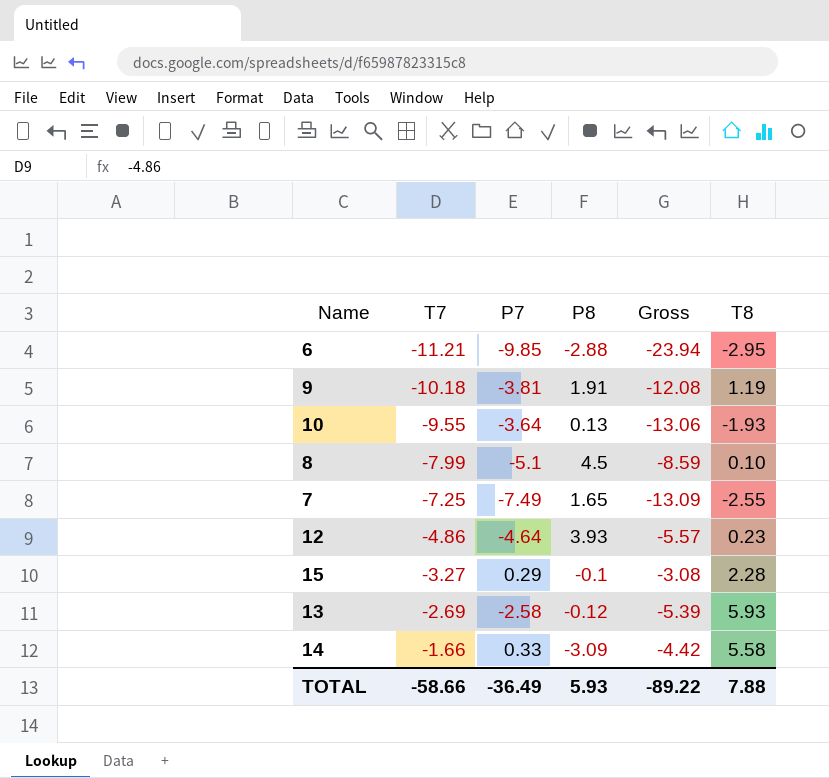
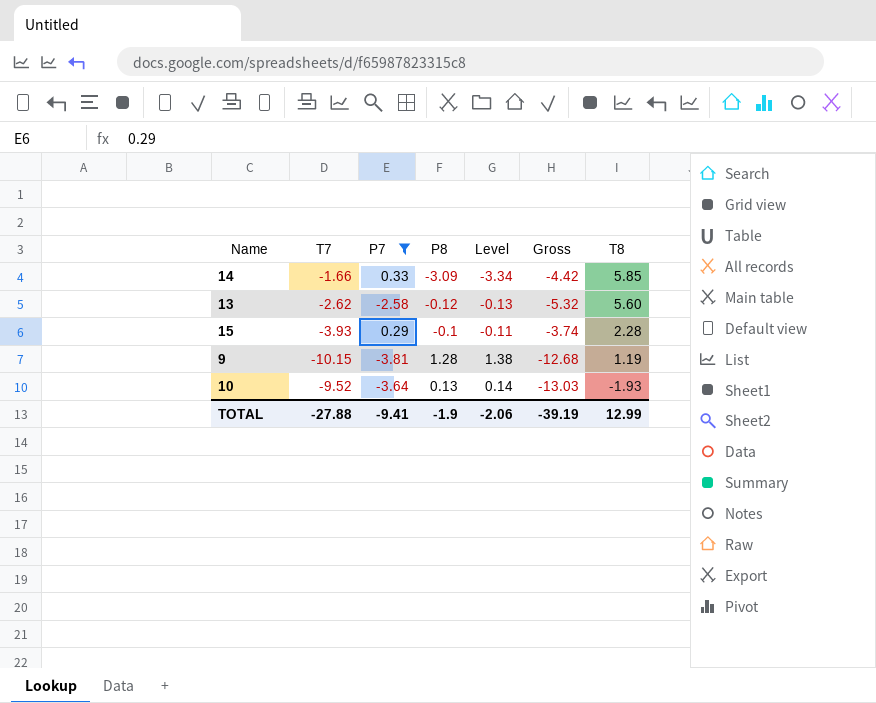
filter: none -> P7 >= -3.81
row order: T7 ascending -> T8 descending
column Level | formula: none -> [P8] * 1.08
14 | T8: 5.58 -> 5.85
13 | T7: -2.69 -> -2.62
13 | Gross: -5.39 -> -5.32
13 | T8: 5.93 -> 5.60
15 | T7: -3.27 -> -3.93
15 | Gross: -3.08 -> -3.74
9 | T7: -10.18 -> -10.15
9 | P8: 1.91 -> 1.28
9 | Gross: -12.08 -> -12.68
10 | T7: -9.55 -> -9.52
10 | Gross: -13.06 -> -13.03
TOTAL | T7: -58.66 -> -27.88
TOTAL | P7: -36.49 -> -9.41
TOTAL | P8: 5.93 -> -1.9
TOTAL | Gross: -89.22 -> -39.19
TOTAL | T8: 7.88 -> 12.99

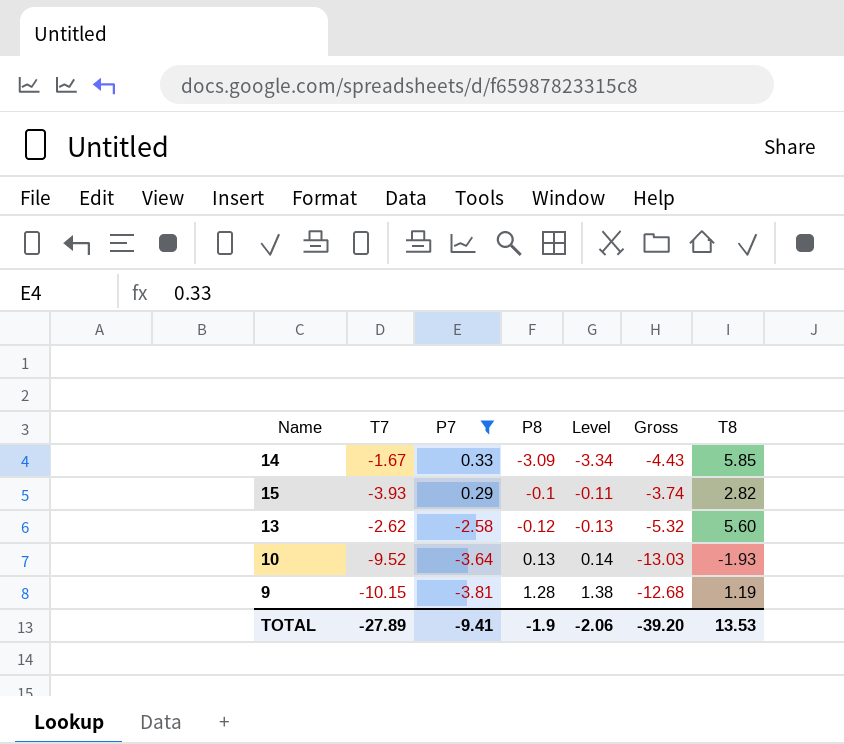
row order: T8 descending -> P7 descending
14 | T7: -1.66 -> -1.67
14 | Gross: -4.42 -> -4.43
15 | T8: 2.28 -> 2.82
TOTAL | T7: -27.88 -> -27.89
TOTAL | Gross: -39.19 -> -39.20
TOTAL | T8: 12.99 -> 13.53

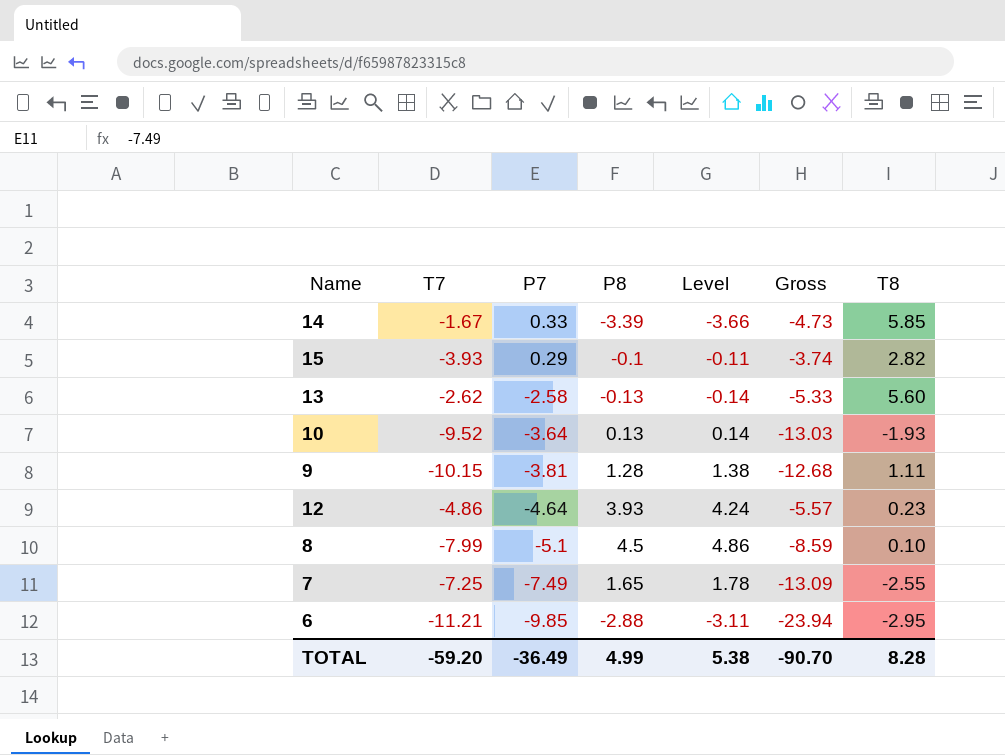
filter: P7 >= -3.81 -> none
14 | P8: -3.09 -> -3.39
14 | Level: -3.34 -> -3.66
14 | Gross: -4.43 -> -4.73
13 | P8: -0.12 -> -0.13
13 | Level: -0.13 -> -0.14
13 | Gross: -5.32 -> -5.33
9 | T8: 1.19 -> 1.11
TOTAL | T7: -27.89 -> -59.20
TOTAL | P7: -9.41 -> -36.49
TOTAL | P8: -1.9 -> 4.99
TOTAL | Level: -2.06 -> 5.38
TOTAL | Gross: -39.20 -> -90.70
TOTAL | T8: 13.53 -> 8.28

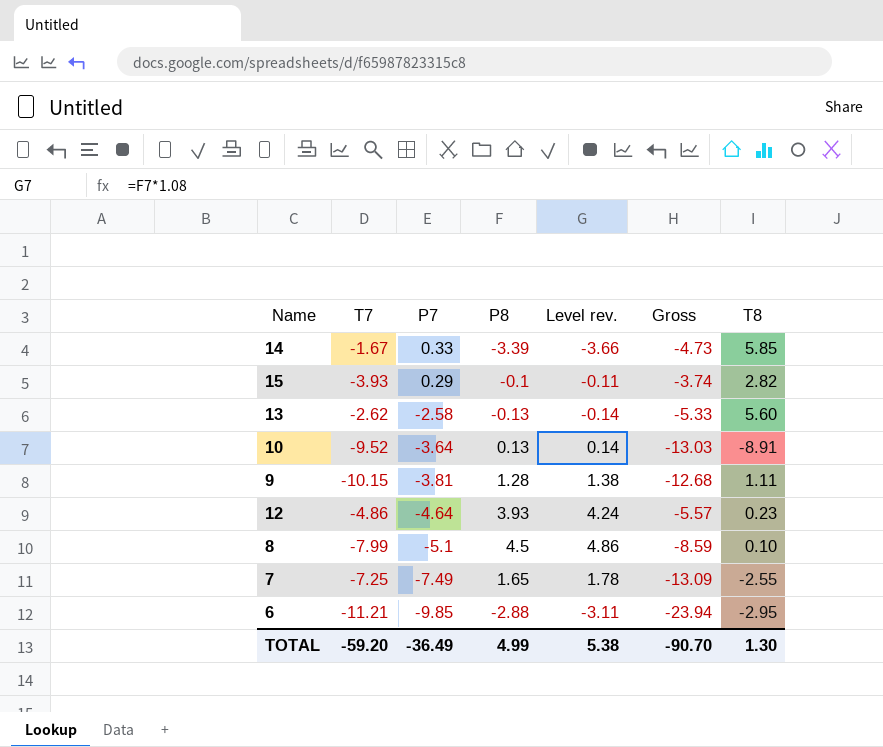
column name: Level -> Level rev.
10 | T8: -1.93 -> -8.91
TOTAL | T8: 8.28 -> 1.30

